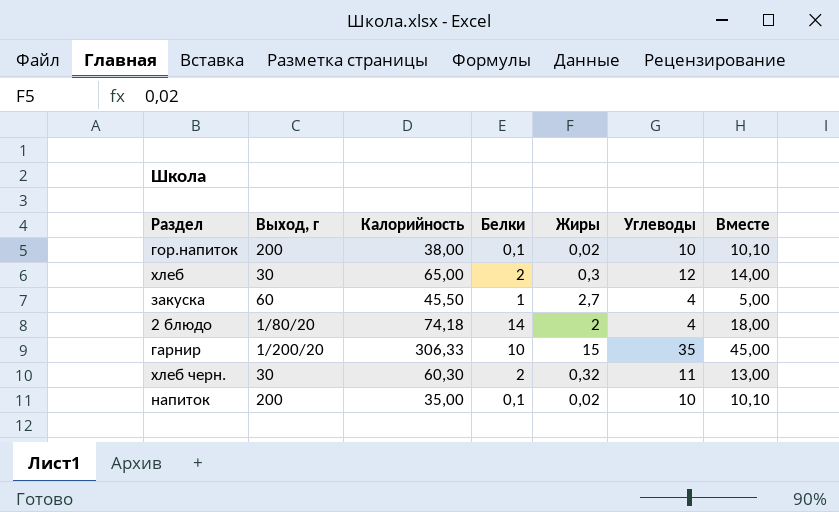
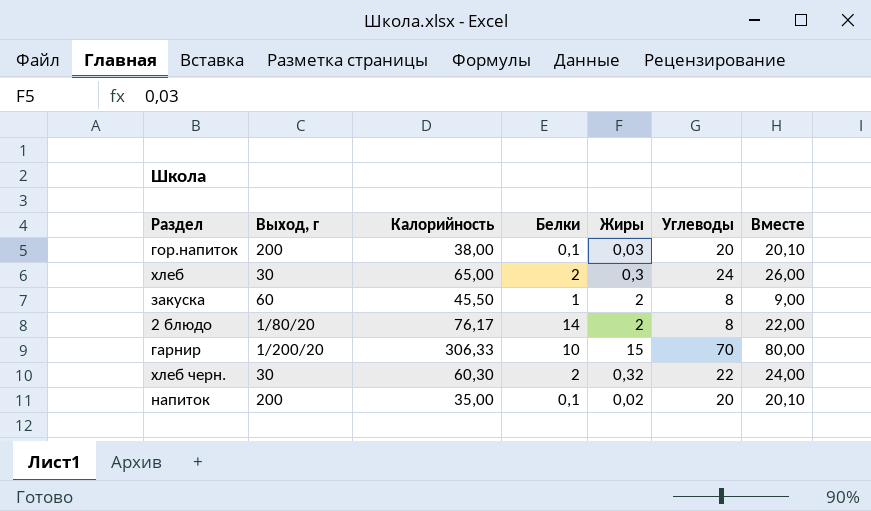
гор.напиток | Жиры: 0,02 -> 0,03
гор.напиток | Углеводы: 10 -> 20
гор.напиток | Вместе: 10,10 -> 20,10
хлеб | Углеводы: 12 -> 24
хлеб | Вместе: 14,00 -> 26,00
закуска | Жиры: 2,7 -> 2
закуска | Углеводы: 4 -> 8
закуска | Вместе: 5,00 -> 9,00
2 блюдо | Калорийность: 74,18 -> 76,17
2 блюдо | Углеводы: 4 -> 8
2 блюдо | Вместе: 18,00 -> 22,00
гарнир | Углеводы: 35 -> 70
гарнир | Вместе: 45,00 -> 80,00
хлеб черн. | Углеводы: 11 -> 22
хлеб черн. | Вместе: 13,00 -> 24,00
напиток | Углеводы: 10 -> 20
напиток | Вместе: 10,10 -> 20,10

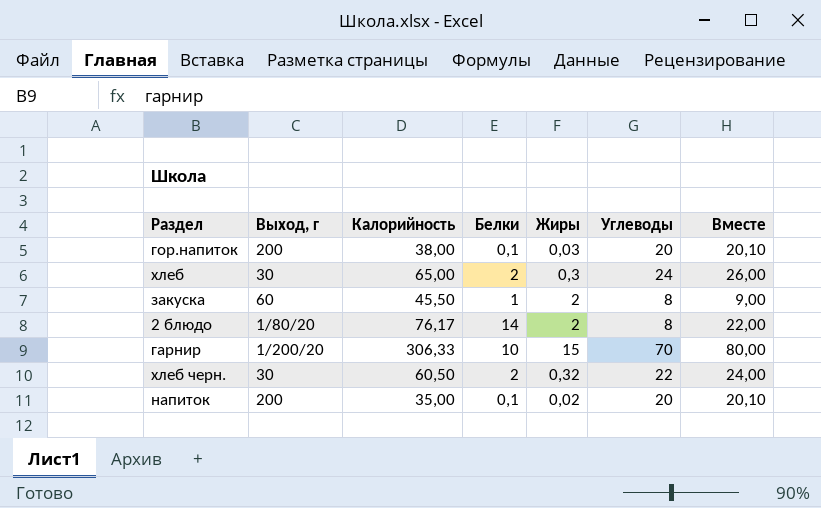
хлеб черн. | Калорийность: 60,30 -> 60,50

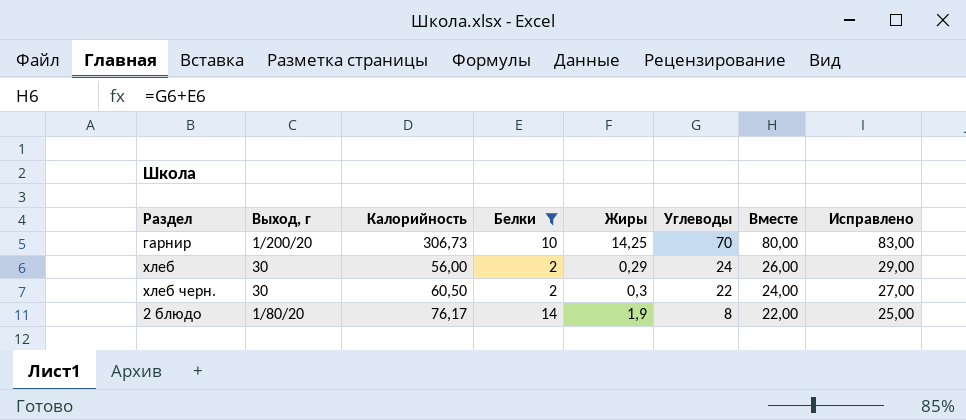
filter: none -> Белки >= 2
row order: none -> Углеводы descending
column Исправлено | formula: none -> [Вместе] + 3
гарнир | Калорийность: 306,33 -> 306,73
гарнир | Жиры: 15 -> 14,25
хлеб | Калорийность: 65,00 -> 56,00
хлеб | Жиры: 0,3 -> 0,29
хлеб черн. | Жиры: 0,32 -> 0,3
2 блюдо | Жиры: 2 -> 1,9

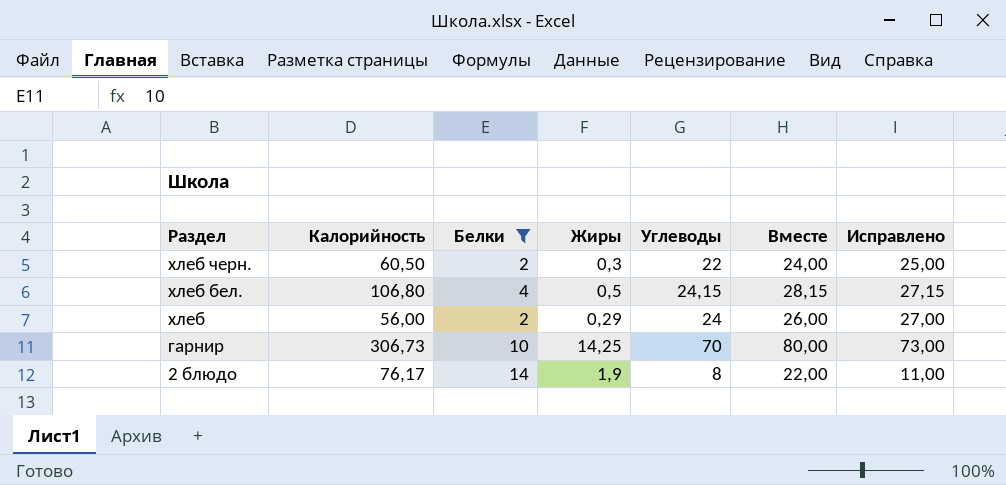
row order: Углеводы descending -> Раздел descending
column Выход, г | position: 2 -> none
column Исправлено | formula: [Вместе] + 3 -> [Углеводы] + 3
row хлеб бел.: none -> 106,80 | 4 | 0,5 | 24,15 | 28,15 | 27,15

